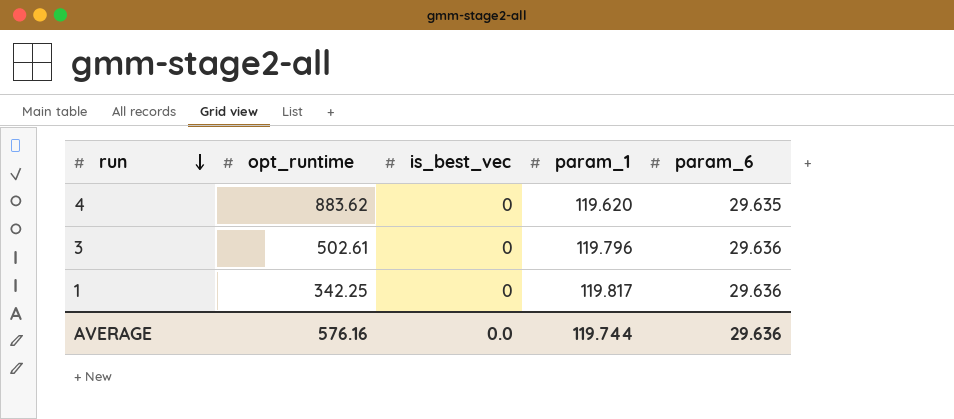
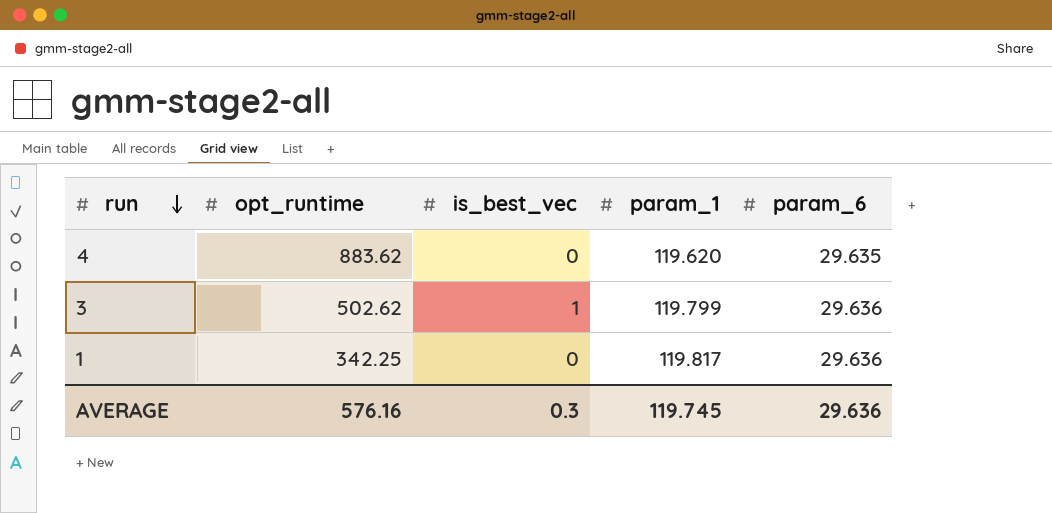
3 | opt_runtime: 502.61 -> 502.62
3 | is_best_vec: 0 -> 1
3 | param_1: 119.796 -> 119.799
AVERAGE | is_best_vec: 0.0 -> 0.3
AVERAGE | param_1: 119.744 -> 119.745

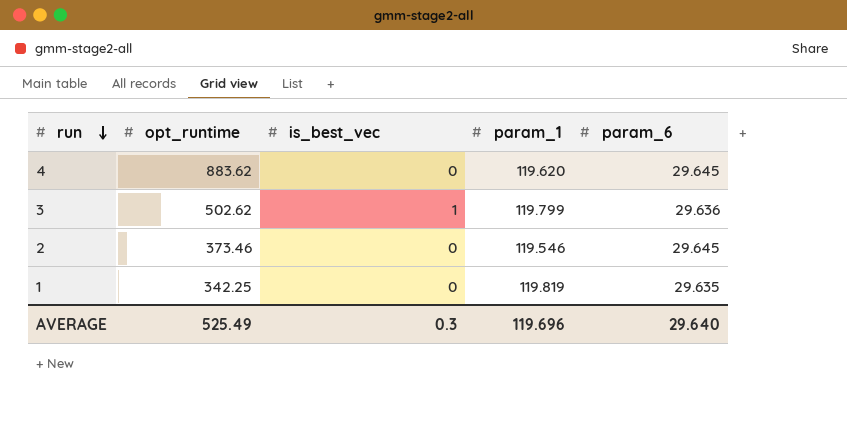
4 | param_6: 29.635 -> 29.645
row 2: none -> 373.46 | 0 | 119.546 | 29.645
1 | param_1: 119.817 -> 119.819
1 | param_6: 29.636 -> 29.635
AVERAGE | opt_runtime: 576.16 -> 525.49
AVERAGE | param_1: 119.745 -> 119.696
AVERAGE | param_6: 29.636 -> 29.640

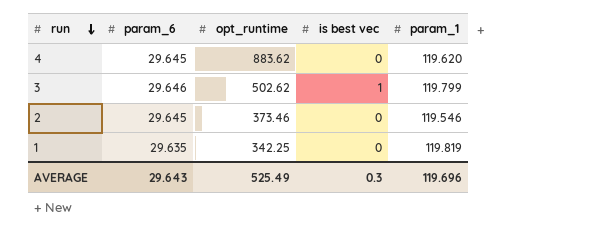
column param_6 | position: 5 -> 2
column name: is_best_vec -> is best vec
3 | param_6: 29.636 -> 29.646
AVERAGE | param_6: 29.640 -> 29.643

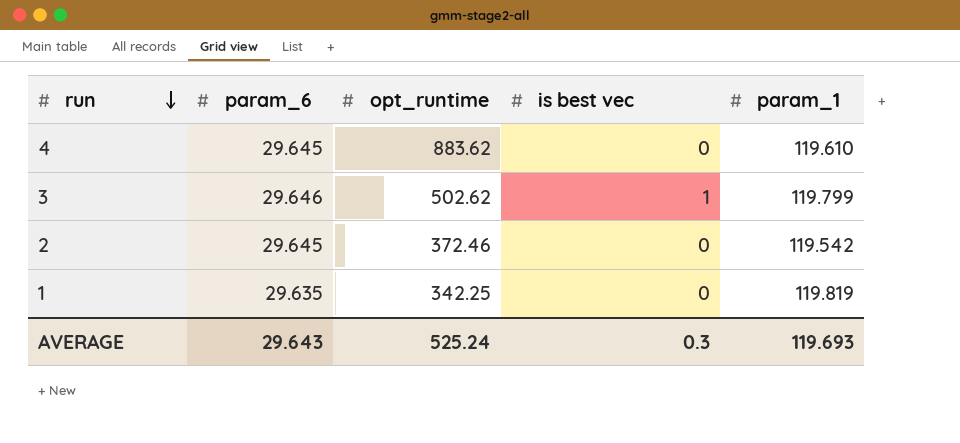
4 | param_1: 119.620 -> 119.610
2 | opt_runtime: 373.46 -> 372.46
2 | param_1: 119.546 -> 119.542
AVERAGE | opt_runtime: 525.49 -> 525.24
AVERAGE | param_1: 119.696 -> 119.693

